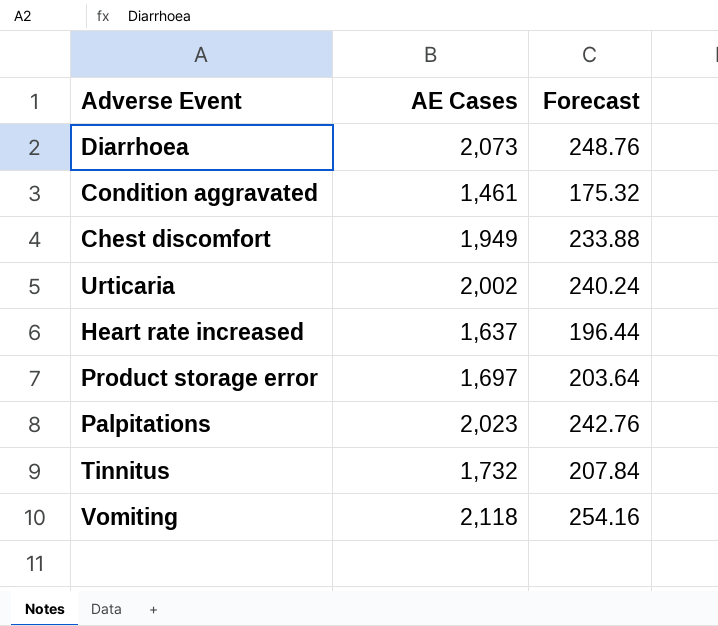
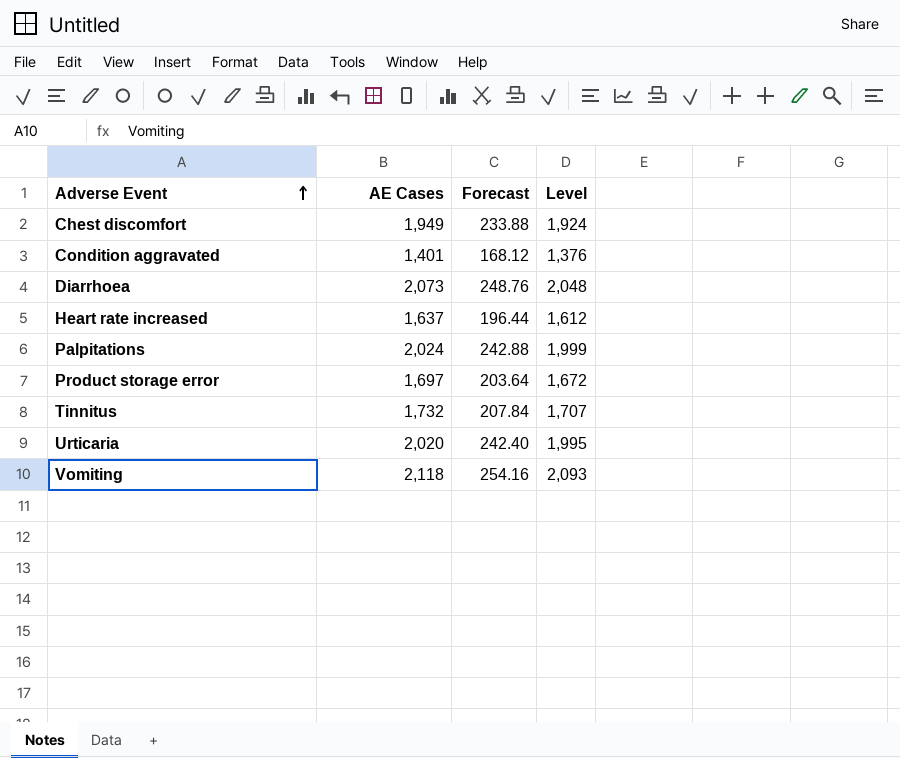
row order: none -> Adverse Event ascending
column Level | formula: none -> [AE Cases] - 25
Condition aggravated | AE Cases: 1,461 -> 1,401
Condition aggravated | Forecast: 175.32 -> 168.12
Palpitations | AE Cases: 2,023 -> 2,024
Palpitations | Forecast: 242.76 -> 242.88
Urticaria | AE Cases: 2,002 -> 2,020
Urticaria | Forecast: 240.24 -> 242.40

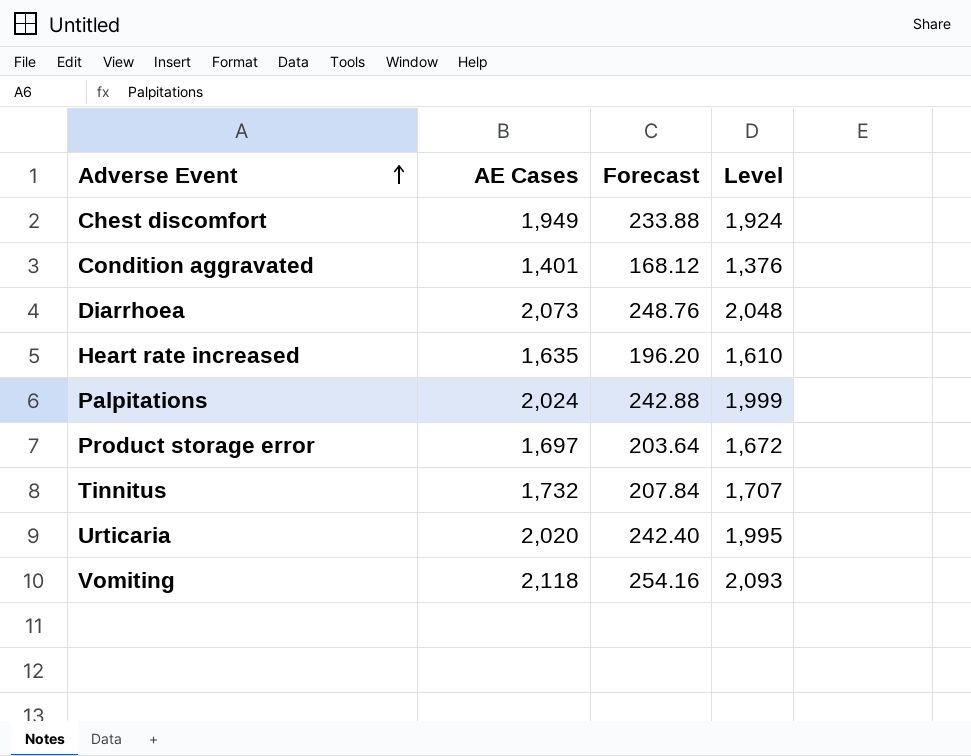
Heart rate increased | AE Cases: 1,637 -> 1,635
Heart rate increased | Forecast: 196.44 -> 196.20
Heart rate increased | Level: 1,612 -> 1,610

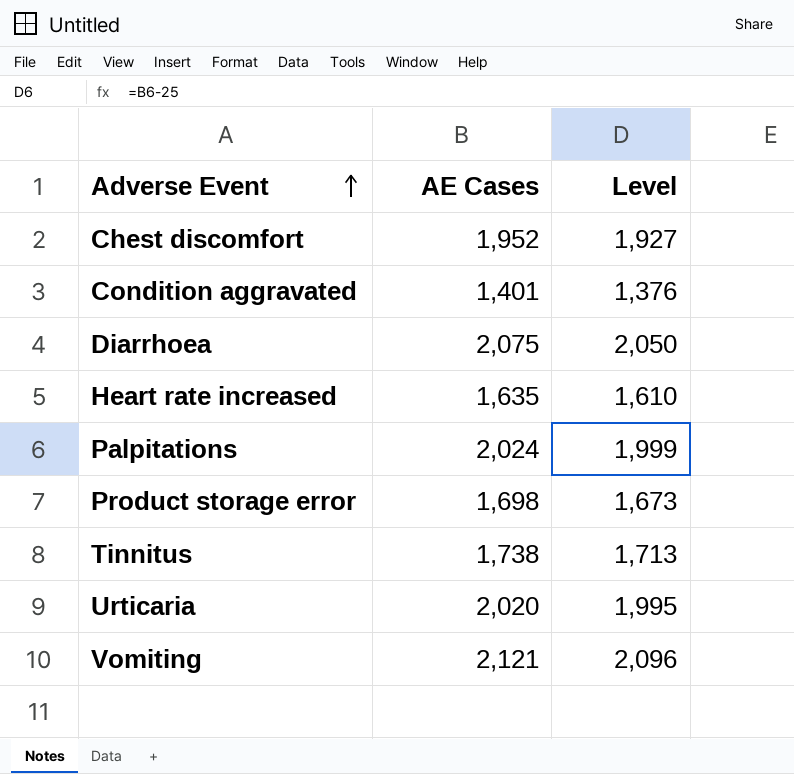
column Forecast | formula: [AE Cases] * 0.12 -> none
Chest discomfort | AE Cases: 1,949 -> 1,952
Chest discomfort | Level: 1,924 -> 1,927
Diarrhoea | AE Cases: 2,073 -> 2,075
Diarrhoea | Level: 2,048 -> 2,050
Product storage error | AE Cases: 1,697 -> 1,698
Product storage error | Level: 1,672 -> 1,673
Tinnitus | AE Cases: 1,732 -> 1,738
Tinnitus | Level: 1,707 -> 1,713
Vomiting | AE Cases: 2,118 -> 2,121
Vomiting | Level: 2,093 -> 2,096

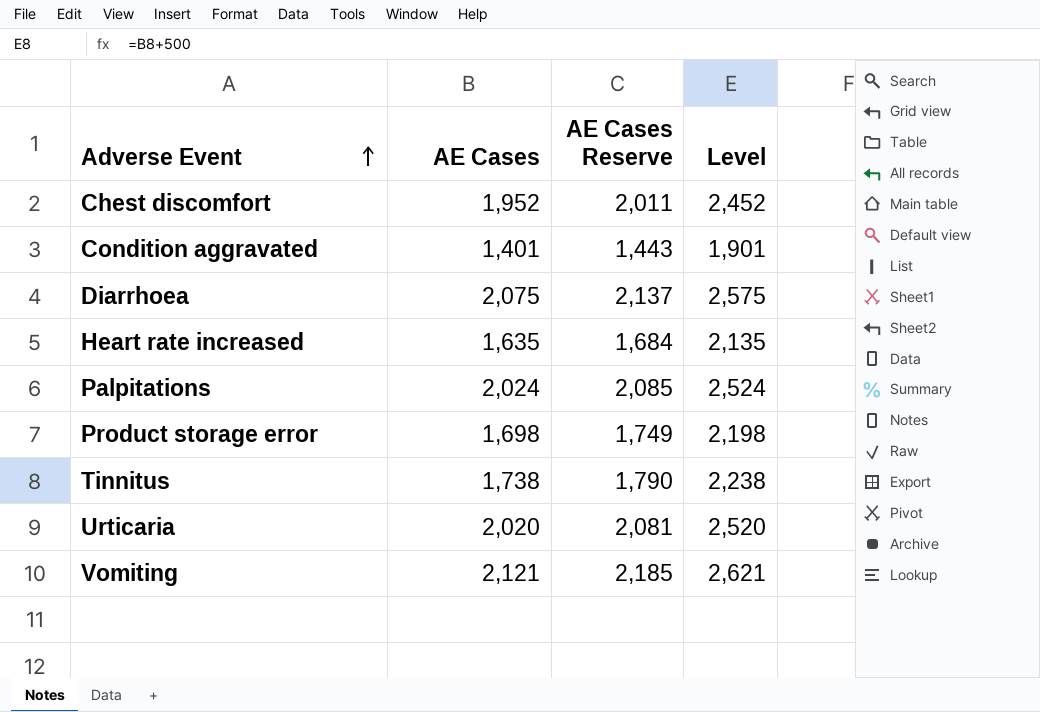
column AE Cases Reserve | formula: none -> [AE Cases] * 1.03
column Level | formula: [AE Cases] - 25 -> [AE Cases] + 500

